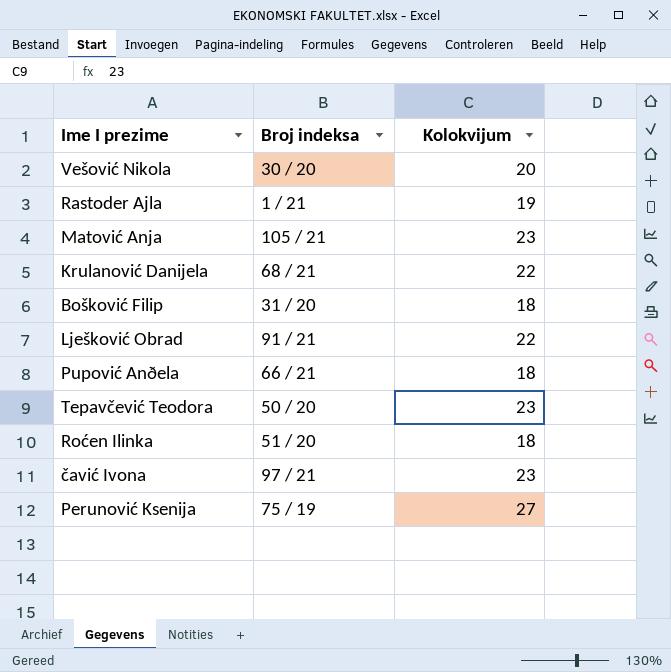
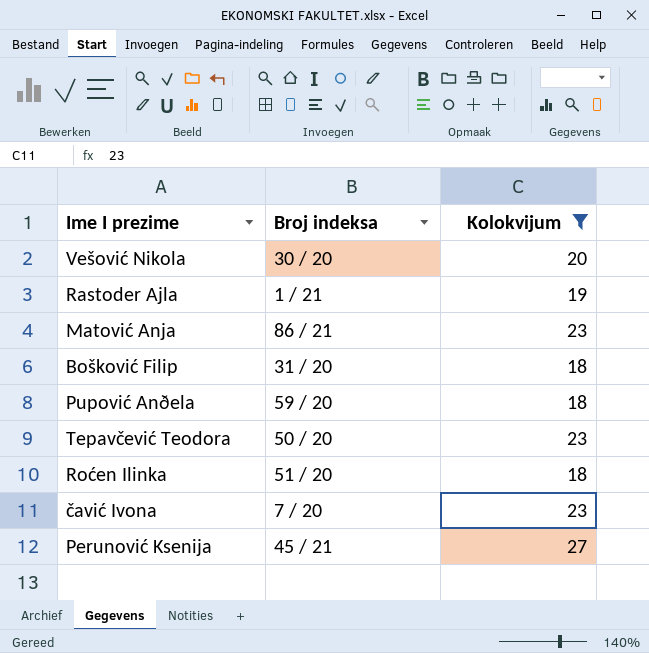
filter: none -> Kolokvijum != 22
Matović Anja | Broj indeksa: 105 / 21 -> 86 / 21
Pupović Anðela | Broj indeksa: 66 / 21 -> 59 / 20
čavić Ivona | Broj indeksa: 97 / 21 -> 7 / 20
Perunović Ksenija | Broj indeksa: 75 / 19 -> 45 / 21

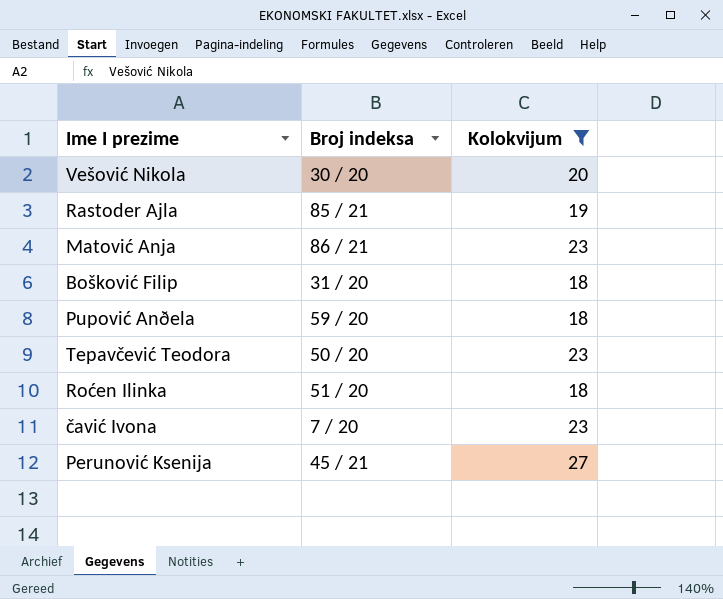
Rastoder Ajla | Broj indeksa: 1 / 21 -> 85 / 21

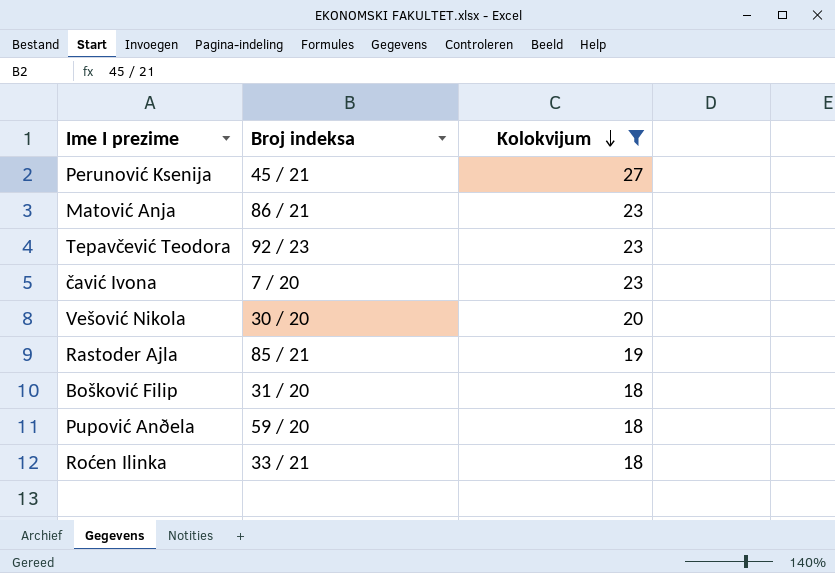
row order: none -> Kolokvijum descending
Tepavčević Teodora | Broj indeksa: 50 / 20 -> 92 / 23
Roćen Ilinka | Broj indeksa: 51 / 20 -> 33 / 21

